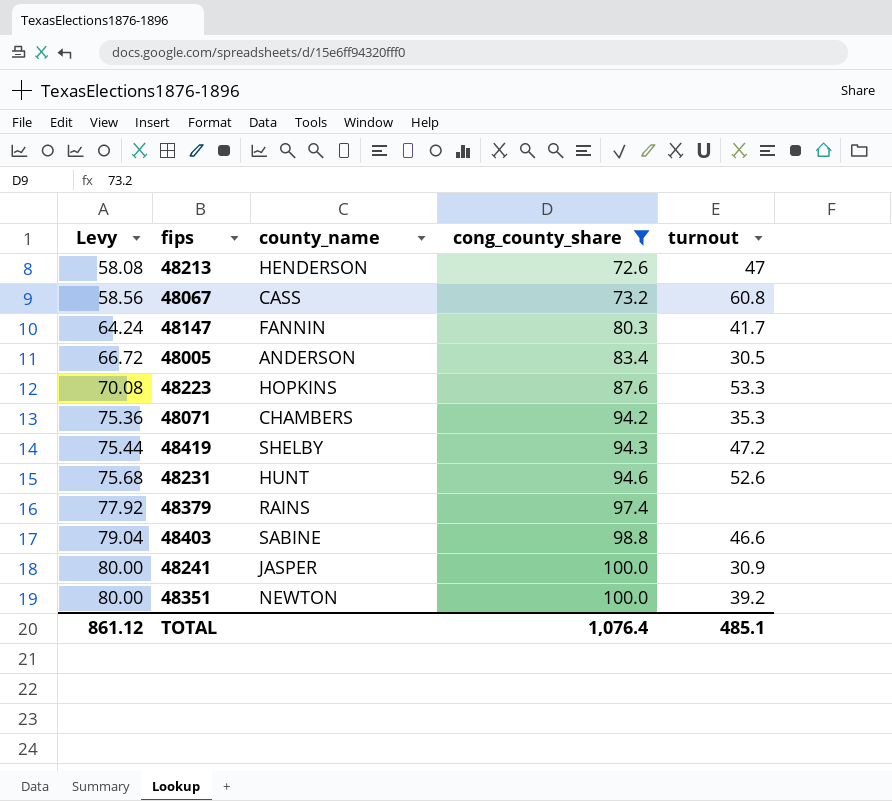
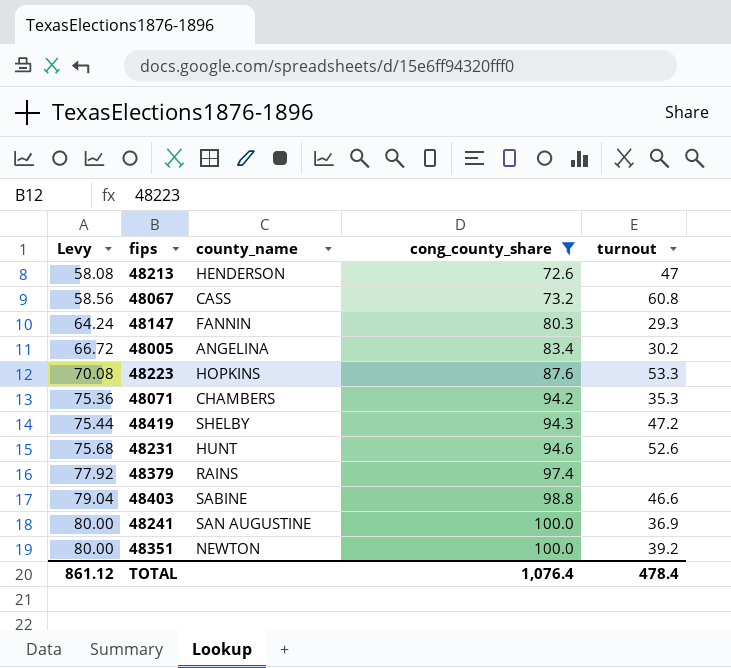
48147 | turnout: 41.7 -> 29.3
48005 | county_name: ANDERSON -> ANGELINA
48005 | turnout: 30.5 -> 30.2
48241 | county_name: JASPER -> SAN AUGUSTINE
48241 | turnout: 30.9 -> 36.9
TOTAL | turnout: 485.1 -> 478.4

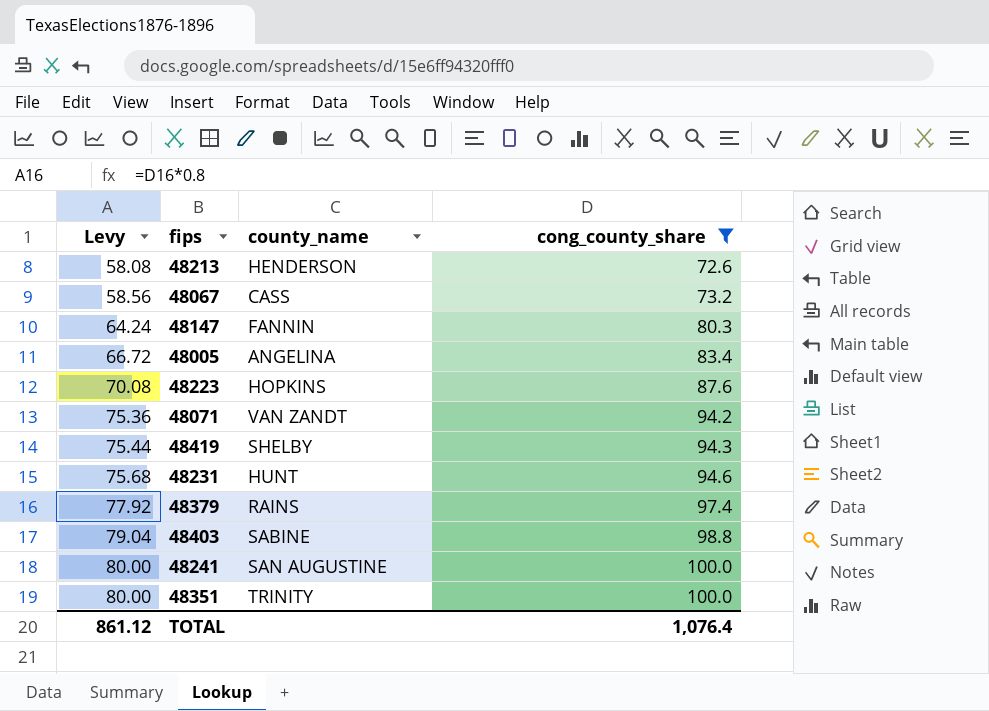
column turnout | position: 5 -> none
48071 | county_name: CHAMBERS -> VAN ZANDT
48351 | county_name: NEWTON -> TRINITY

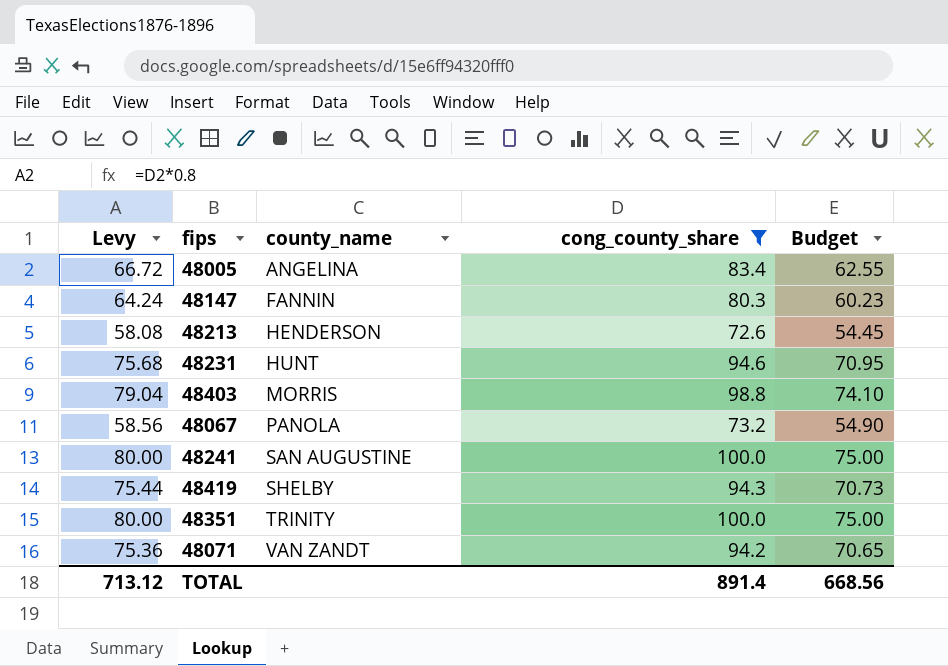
row order: Levy ascending -> county_name ascending
column Budget | formula: none -> [cong_county_share] * 0.75
row 48223: 70.08 | HOPKINS | 87.6 -> none
row 48379: 77.92 | RAINS | 97.4 -> none
48403 | county_name: SABINE -> MORRIS
48067 | county_name: CASS -> PANOLA
TOTAL | Levy: 861.12 -> 713.12
TOTAL | cong_county_share: 1,076.4 -> 891.4

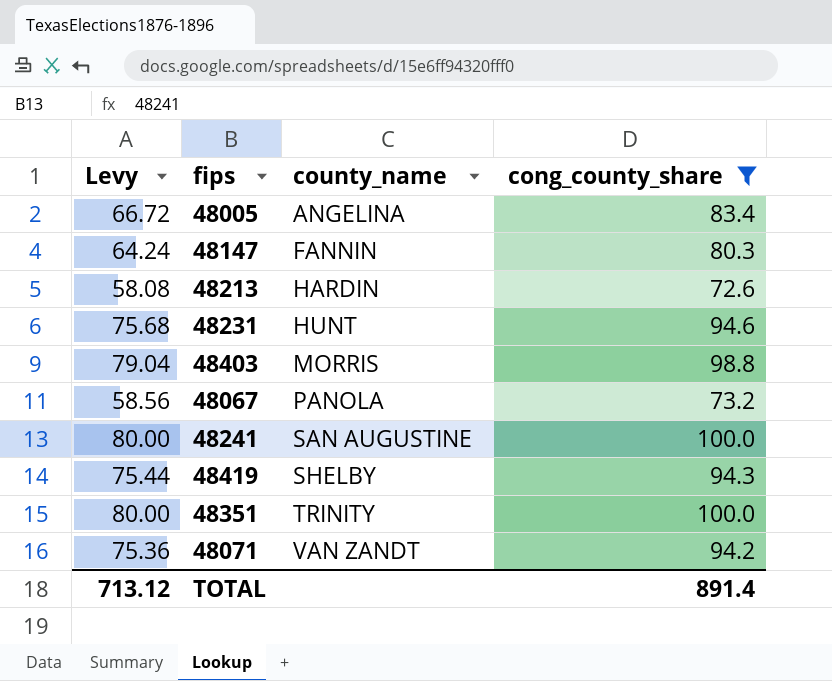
column Budget | formula: [cong_county_share] * 0.75 -> none
48213 | county_name: HENDERSON -> HARDIN

